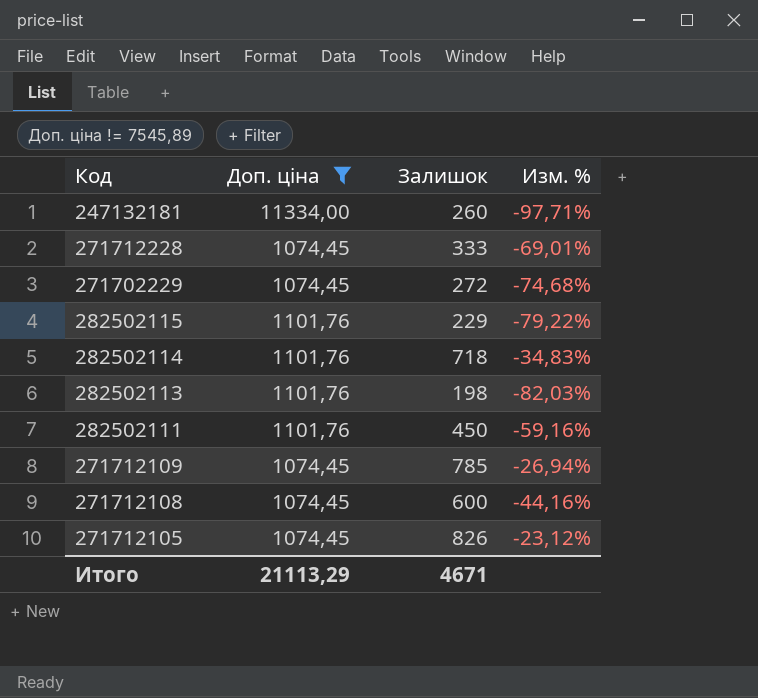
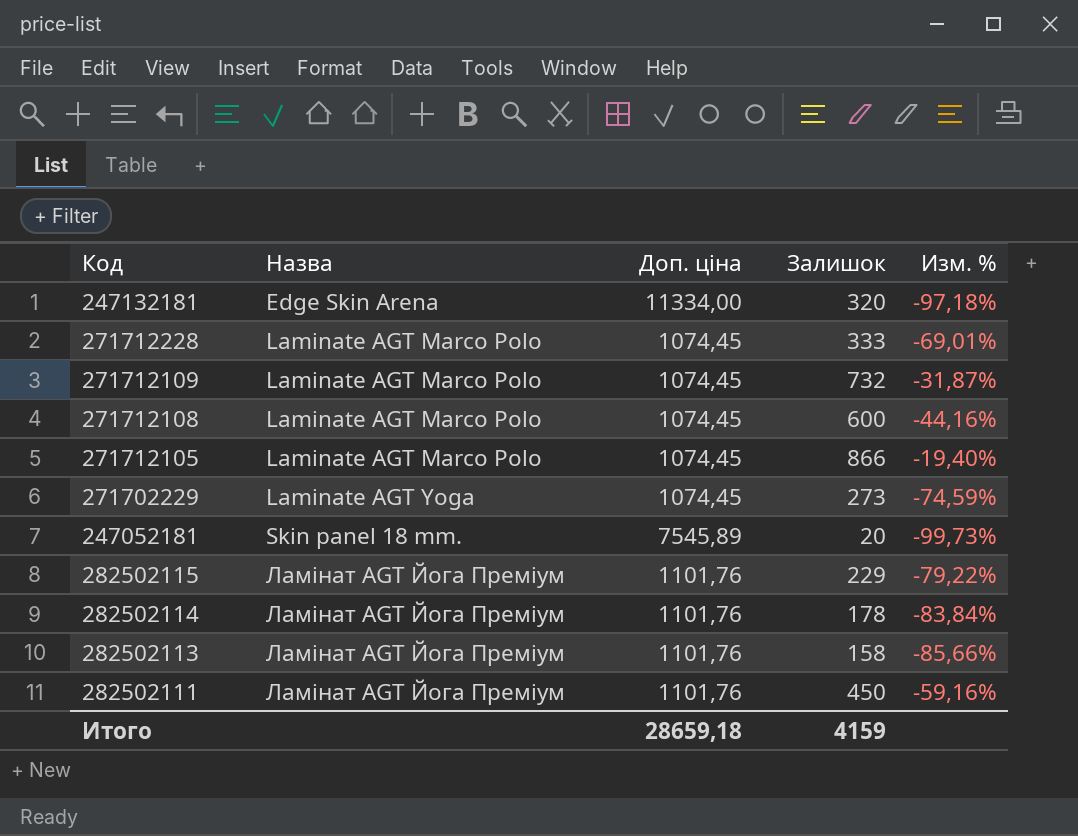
filter: Доп. ціна != 7545,89 -> none
row order: none -> Назва ascending
column Назва | position: none -> 2
247132181 | Залишок: 260 -> 320
247132181 | Изм. %: -97,71% -> -97,18%
271712109 | Залишок: 785 -> 732
271712109 | Изм. %: -26,94% -> -31,87%
271712105 | Залишок: 826 -> 866
271712105 | Изм. %: -23,12% -> -19,40%
271702229 | Залишок: 272 -> 273
271702229 | Изм. %: -74,68% -> -74,59%
282502114 | Залишок: 718 -> 178
282502114 | Изм. %: -34,83% -> -83,84%
282502113 | Залишок: 198 -> 158
282502113 | Изм. %: -82,03% -> -85,66%
Итого | Доп. ціна: 21113,29 -> 28659,18
Итого | Залишок: 4671 -> 4159

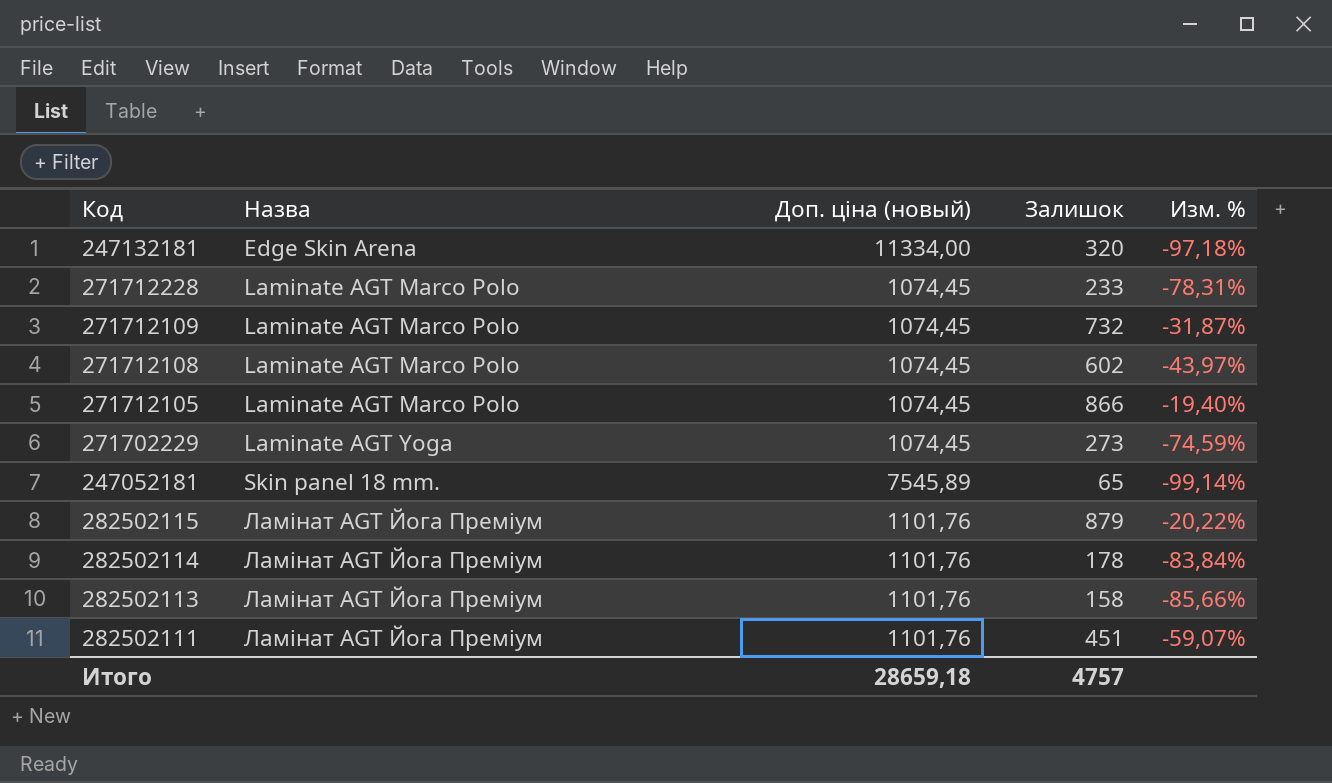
column name: Доп. ціна -> Доп. ціна (новый)
271712228 | Залишок: 333 -> 233
271712228 | Изм. %: -69,01% -> -78,31%
271712108 | Залишок: 600 -> 602
271712108 | Изм. %: -44,16% -> -43,97%
247052181 | Залишок: 20 -> 65
247052181 | Изм. %: -99,73% -> -99,14%
282502115 | Залишок: 229 -> 879
282502115 | Изм. %: -79,22% -> -20,22%
282502111 | Залишок: 450 -> 451
282502111 | Изм. %: -59,16% -> -59,07%
Итого | Залишок: 4159 -> 4757

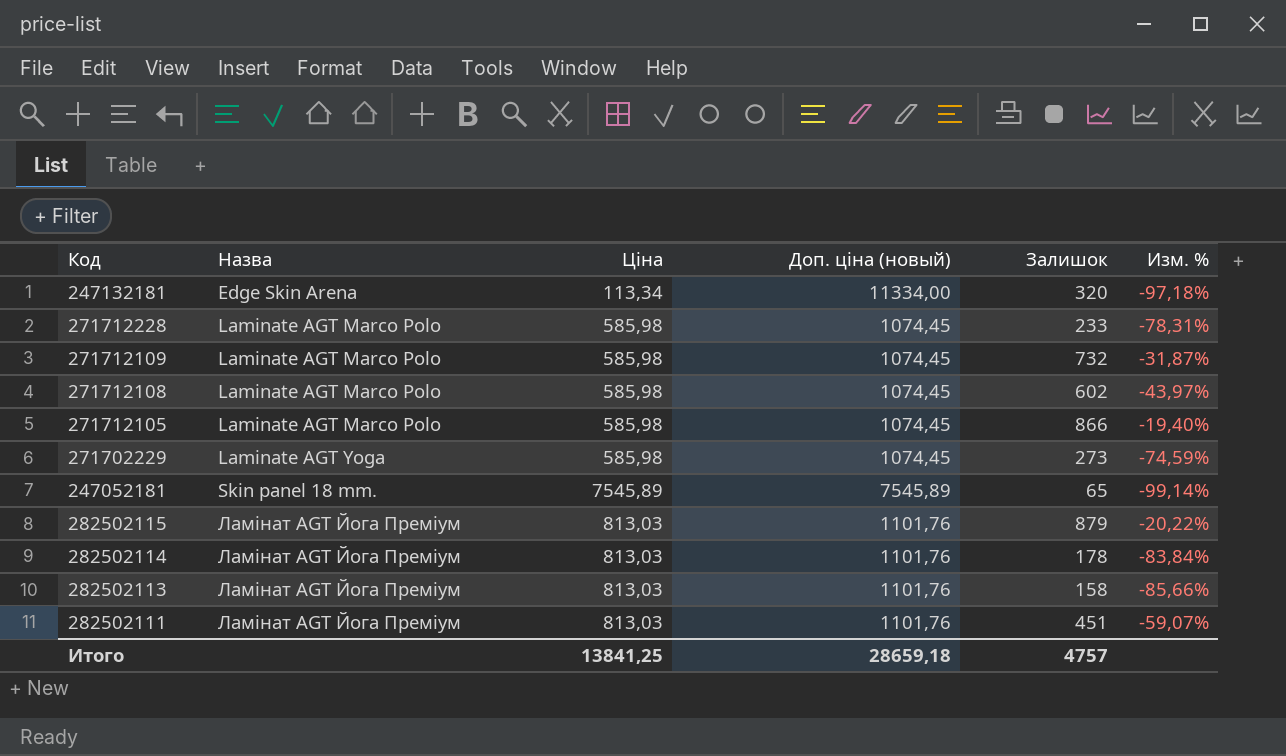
column Ціна | position: none -> 3

